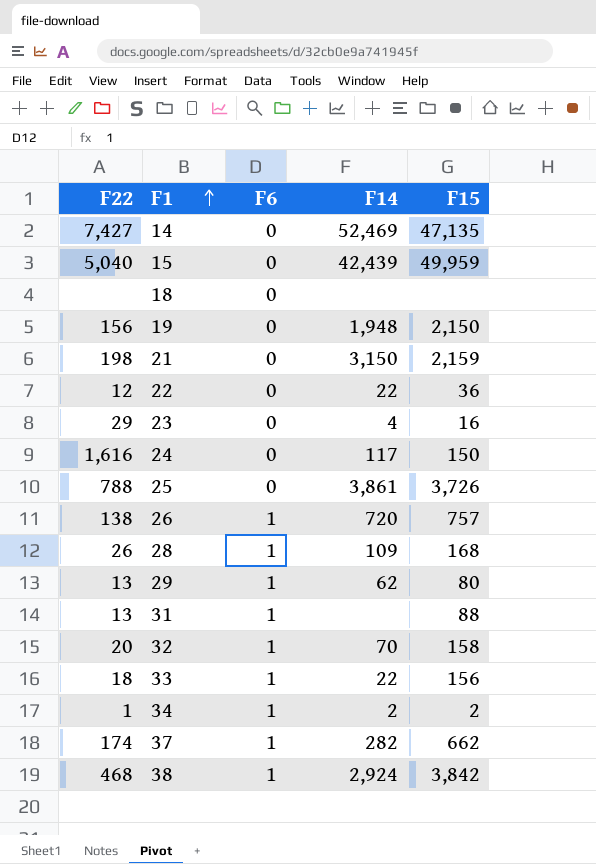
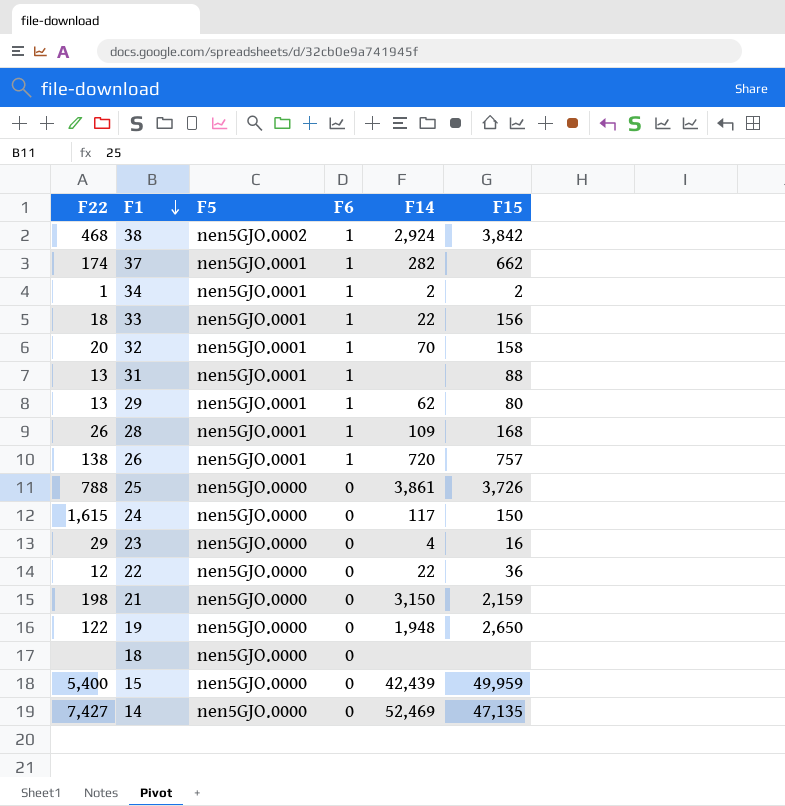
row order: F1 ascending -> F1 descending
column F5 | position: none -> 3
24 | F22: 1,616 -> 1,615
19 | F22: 156 -> 122
19 | F15: 2,150 -> 2,650
15 | F22: 5,040 -> 5,400

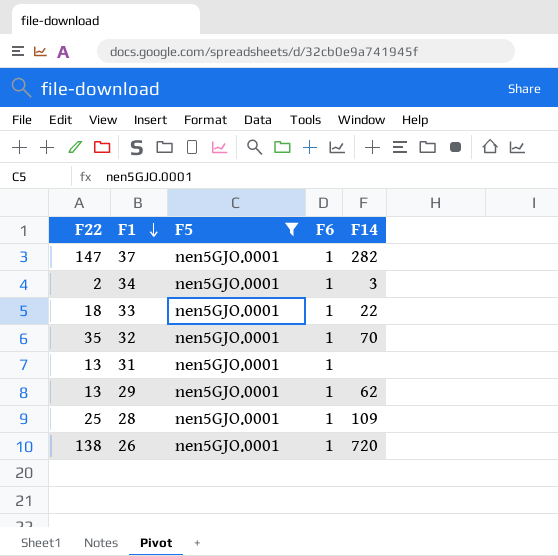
filter: none -> F5 = nen5GJO.0001
column F15 | position: 6 -> none
37 | F22: 174 -> 147
34 | F22: 1 -> 2
34 | F14: 2 -> 3
32 | F22: 20 -> 35
28 | F22: 26 -> 25

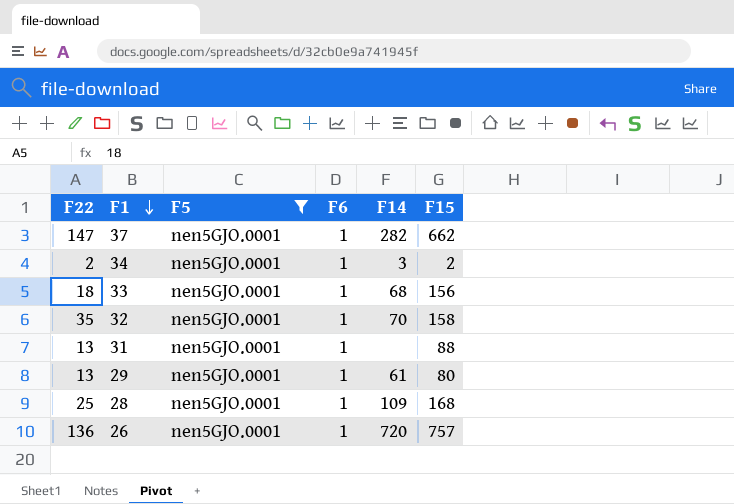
column F15 | position: none -> 6
33 | F14: 22 -> 68
29 | F14: 62 -> 61
26 | F22: 138 -> 136

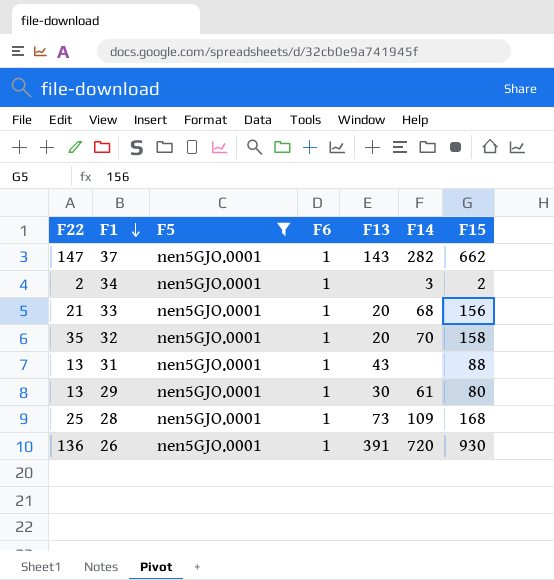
column F13 | position: none -> 5
33 | F22: 18 -> 21
26 | F15: 757 -> 930

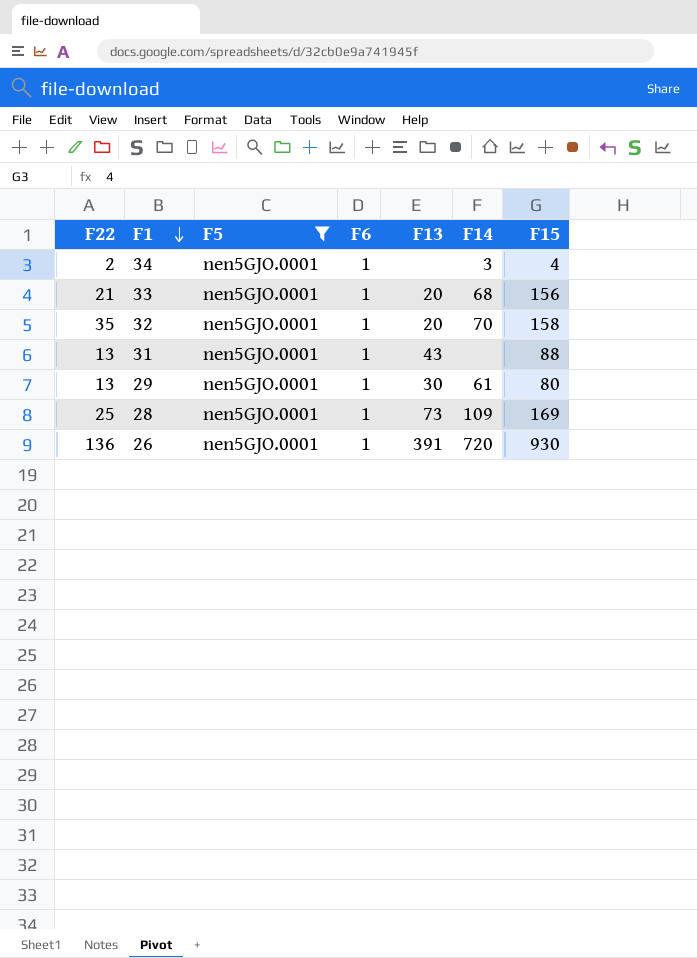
row 37: 147 | nen5GJO.0001 | 1 | 143 | 282 | 662 -> none
34 | F15: 2 -> 4
28 | F15: 168 -> 169

